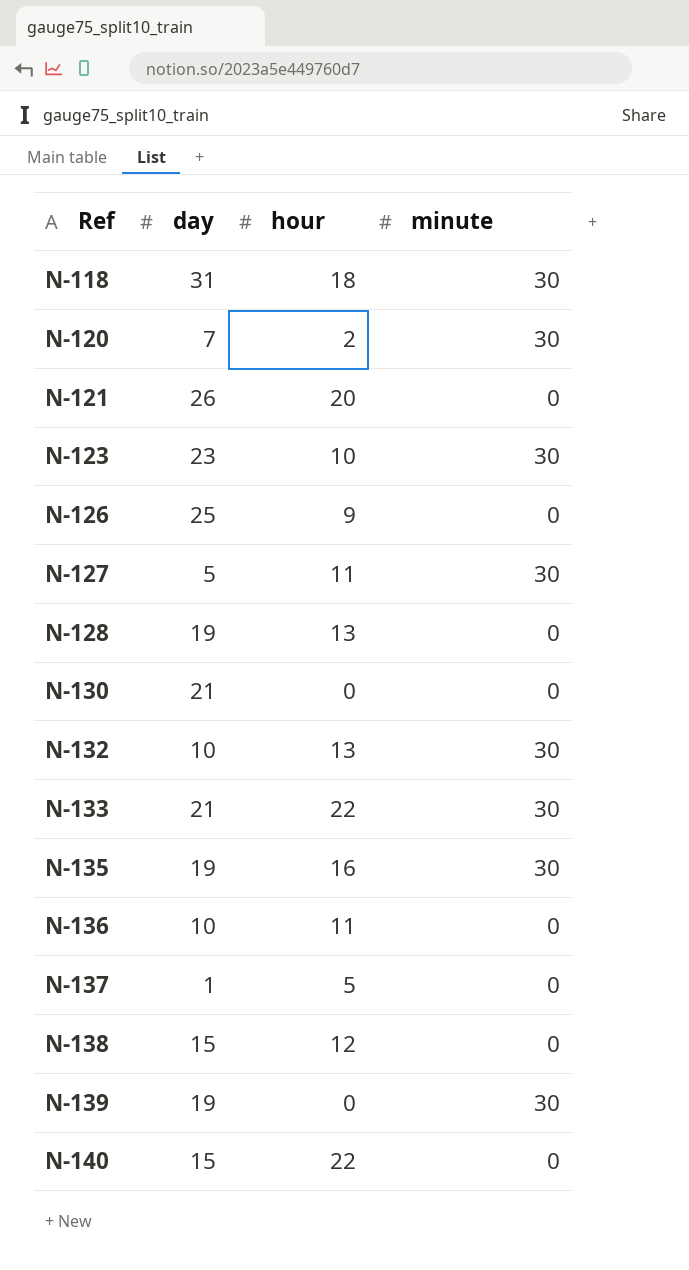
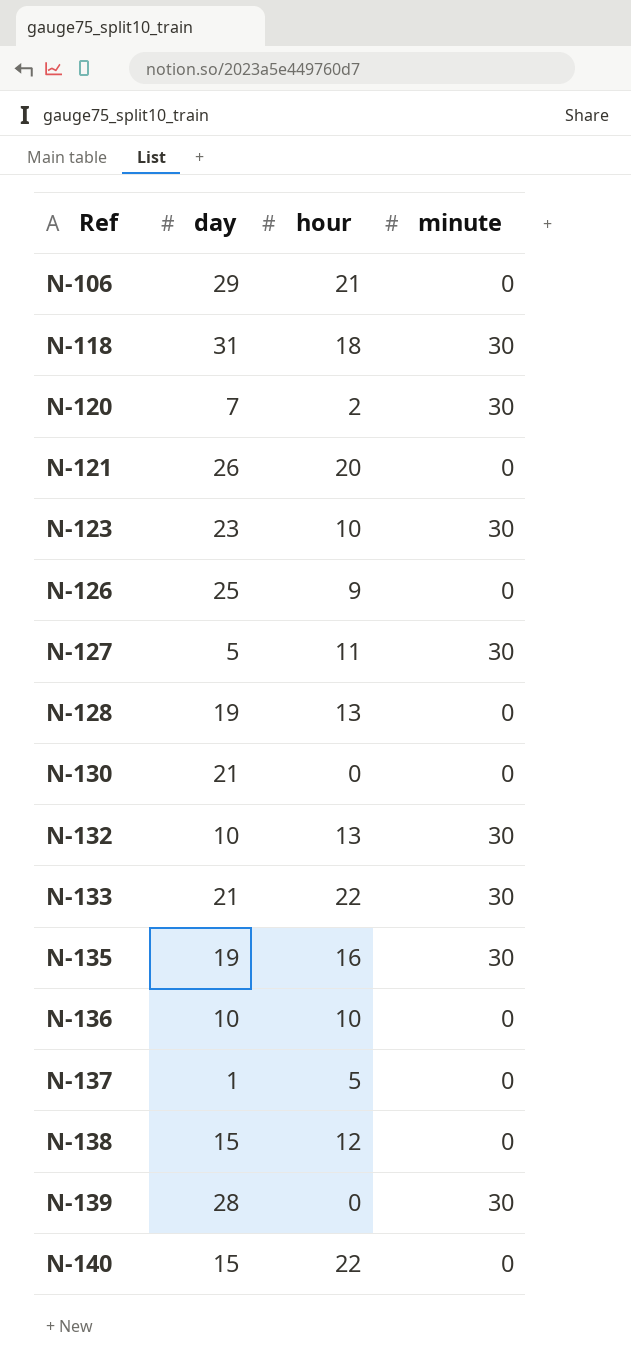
row N-106: none -> 29 | 21 | 0
N-136 | hour: 11 -> 10
N-139 | day: 19 -> 28

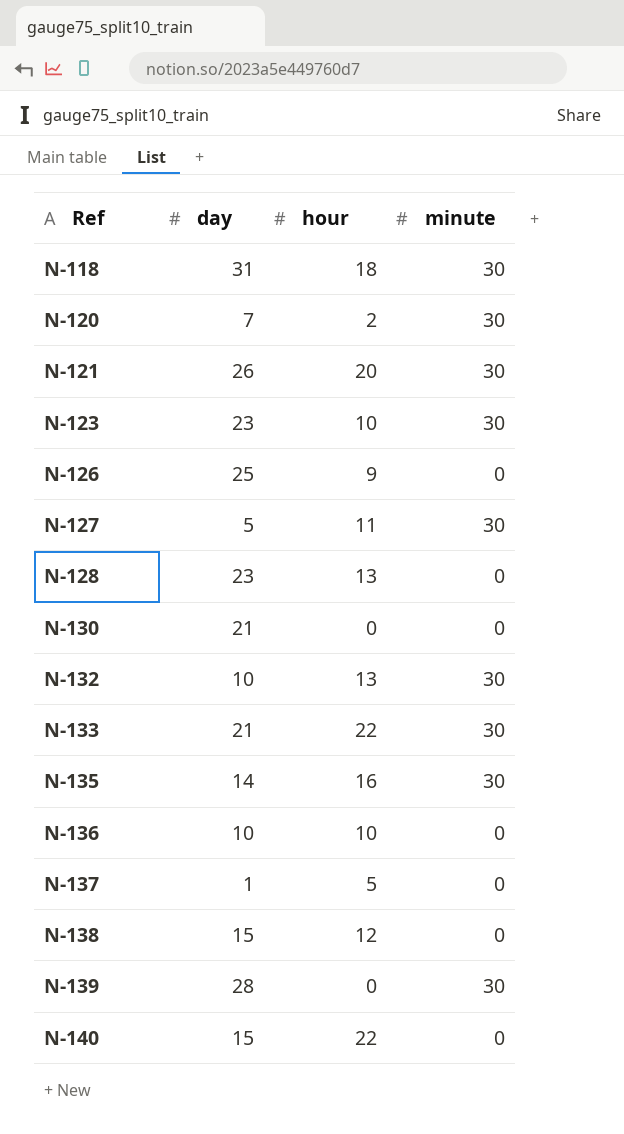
row N-106: 29 | 21 | 0 -> none
N-121 | minute: 0 -> 30
N-128 | day: 19 -> 23
N-135 | day: 19 -> 14

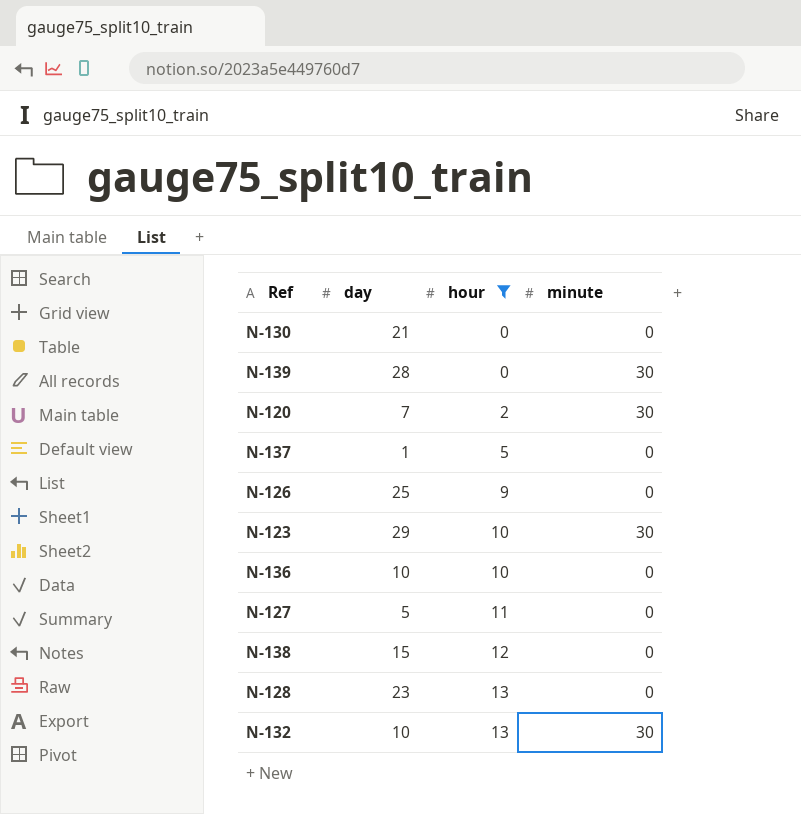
filter: none -> hour <= 13
row order: Ref ascending -> hour ascending
N-123 | day: 23 -> 29
N-127 | minute: 30 -> 0

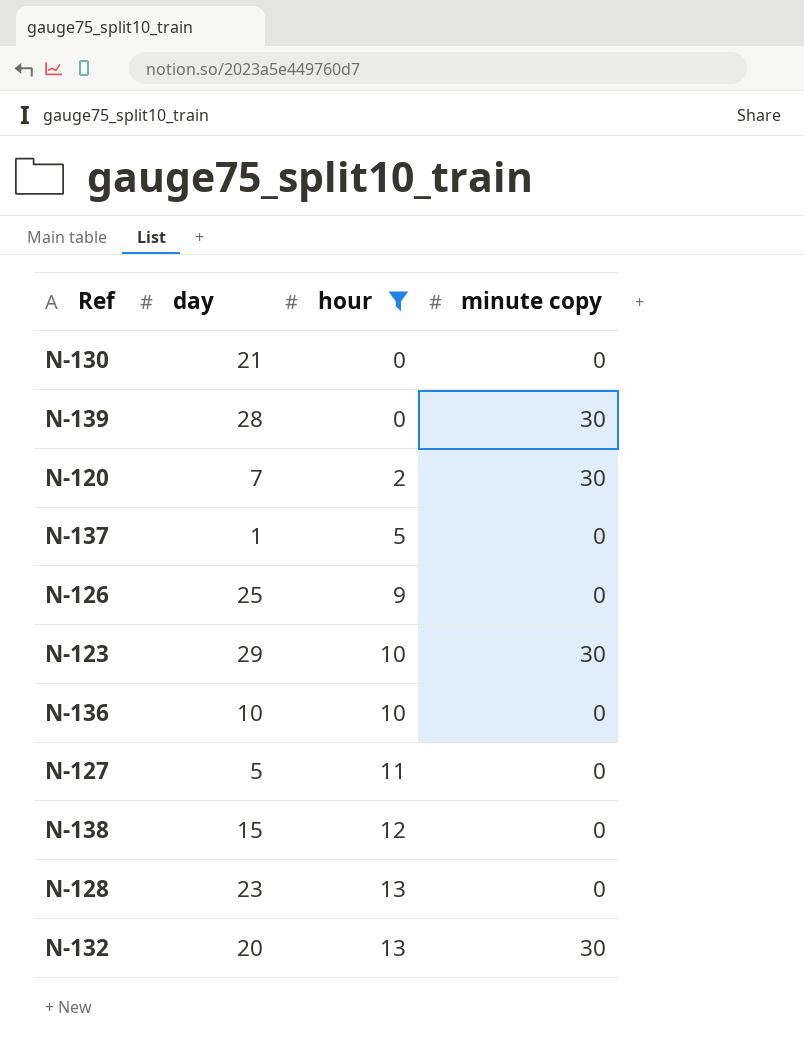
column name: minute -> minute copy
N-132 | day: 10 -> 20

